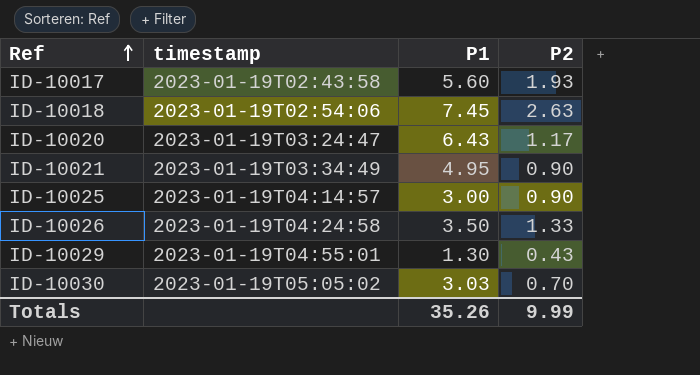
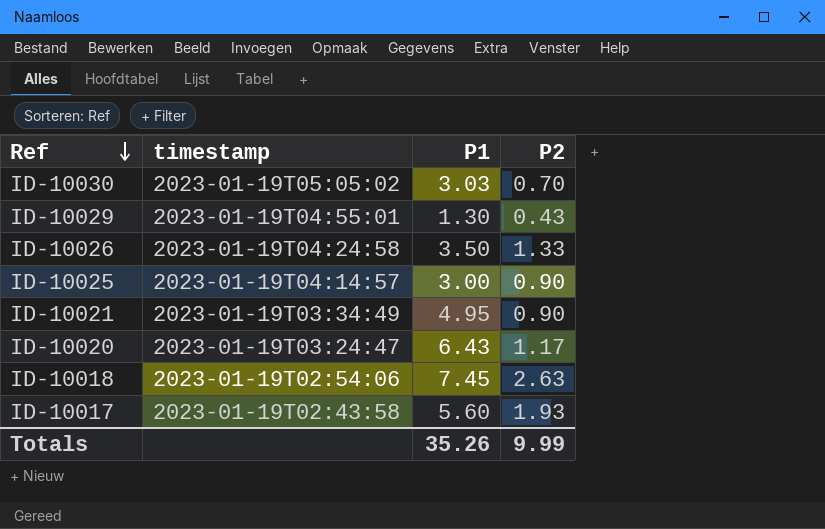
row order: Ref ascending -> Ref descending

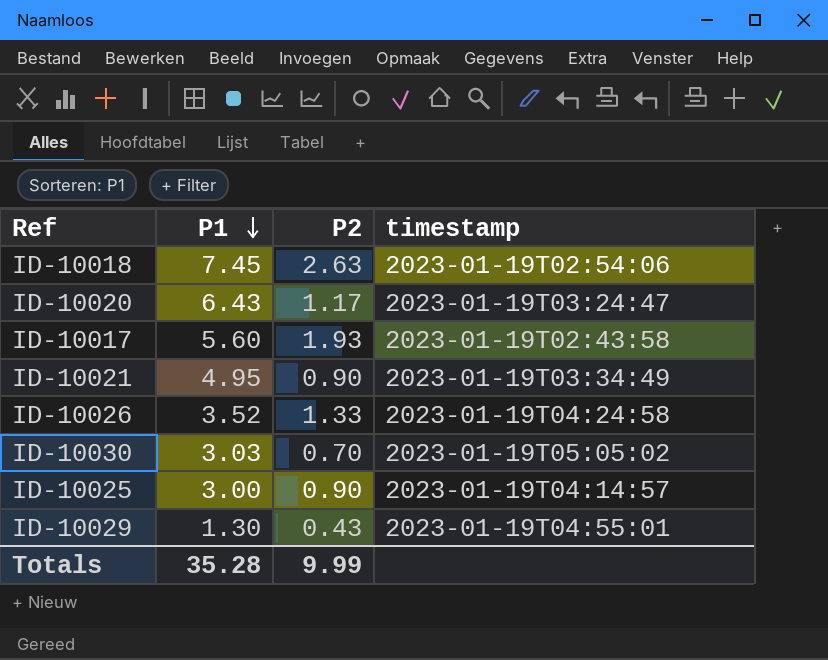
row order: Ref descending -> P1 descending
column timestamp | position: 2 -> 4
ID-10026 | P1: 3.50 -> 3.52
Totals | P1: 35.26 -> 35.28

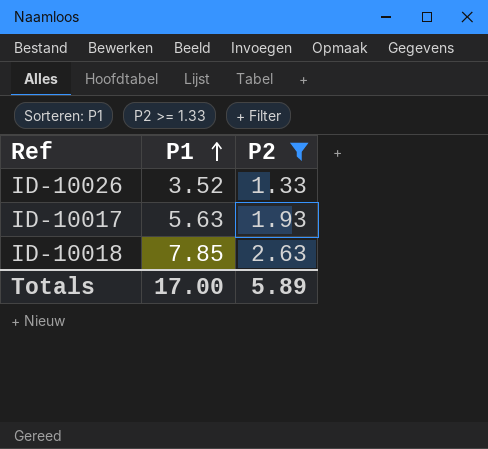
filter: none -> P2 >= 1.33
row order: P1 descending -> P1 ascending
column timestamp | position: 4 -> none
ID-10017 | P1: 5.60 -> 5.63
ID-10018 | P1: 7.45 -> 7.85
Totals | P1: 35.28 -> 17.00
Totals | P2: 9.99 -> 5.89

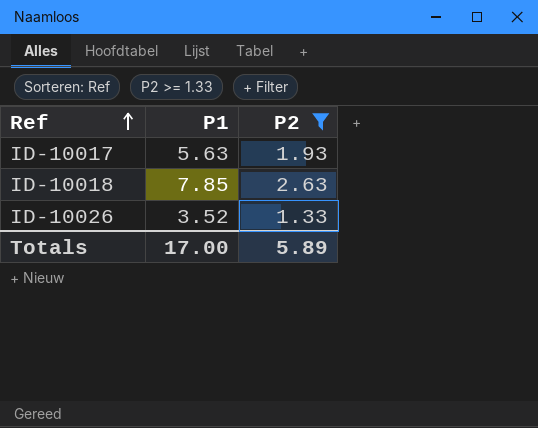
row order: P1 ascending -> Ref ascending

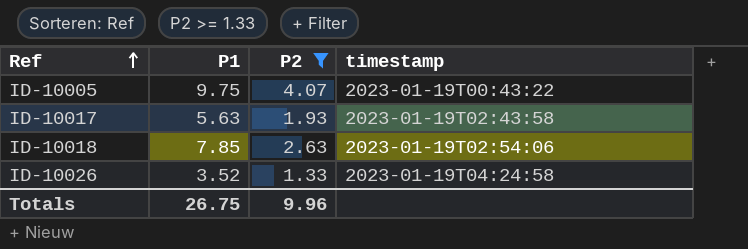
column timestamp | position: none -> 4
row ID-10005: none -> 9.75 | 4.07 | 2023-01-19T00:43:22
Totals | P1: 17.00 -> 26.75
Totals | P2: 5.89 -> 9.96

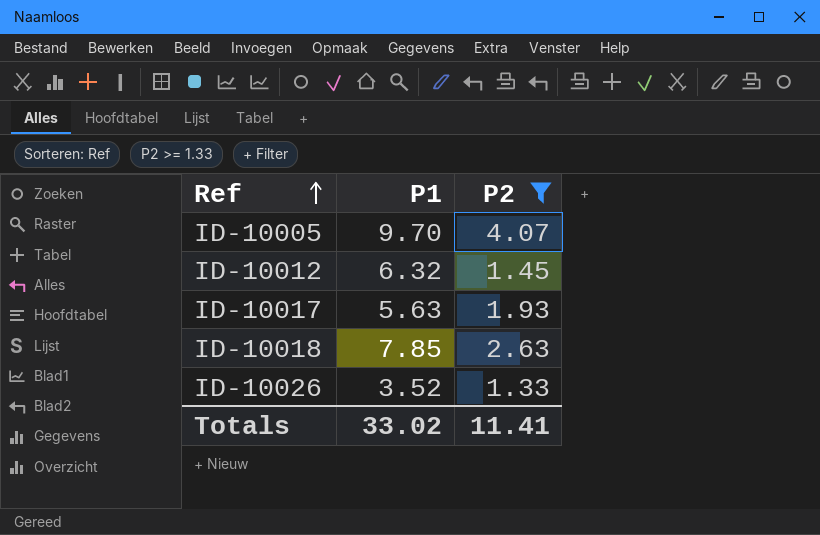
column timestamp | position: 4 -> none
ID-10005 | P1: 9.75 -> 9.70
row ID-10012: none -> 6.32 | 1.45
Totals | P1: 26.75 -> 33.02
Totals | P2: 9.96 -> 11.41

